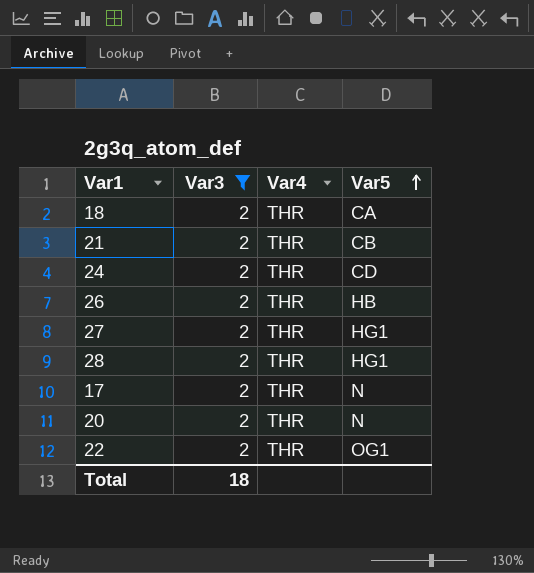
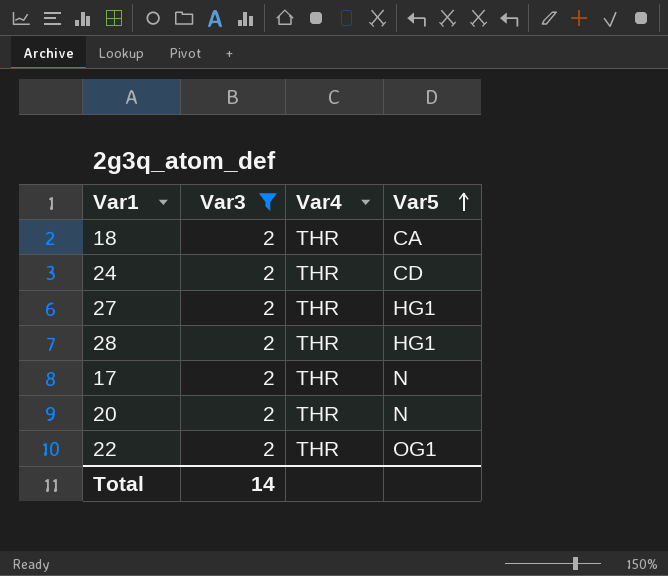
row 21: 2 | THR | CB -> none
row 26: 2 | THR | HB -> none
Total | Var3: 18 -> 14

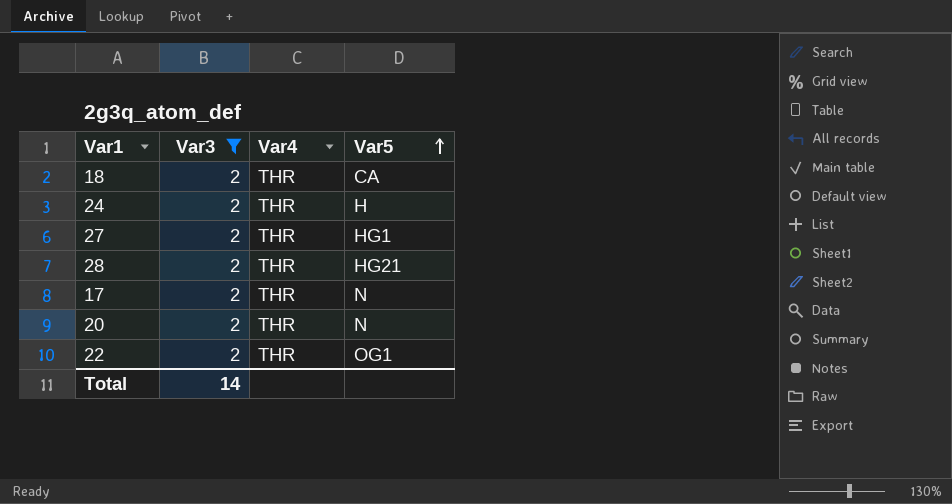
24 | Var5: CD -> H
28 | Var5: HG1 -> HG21

